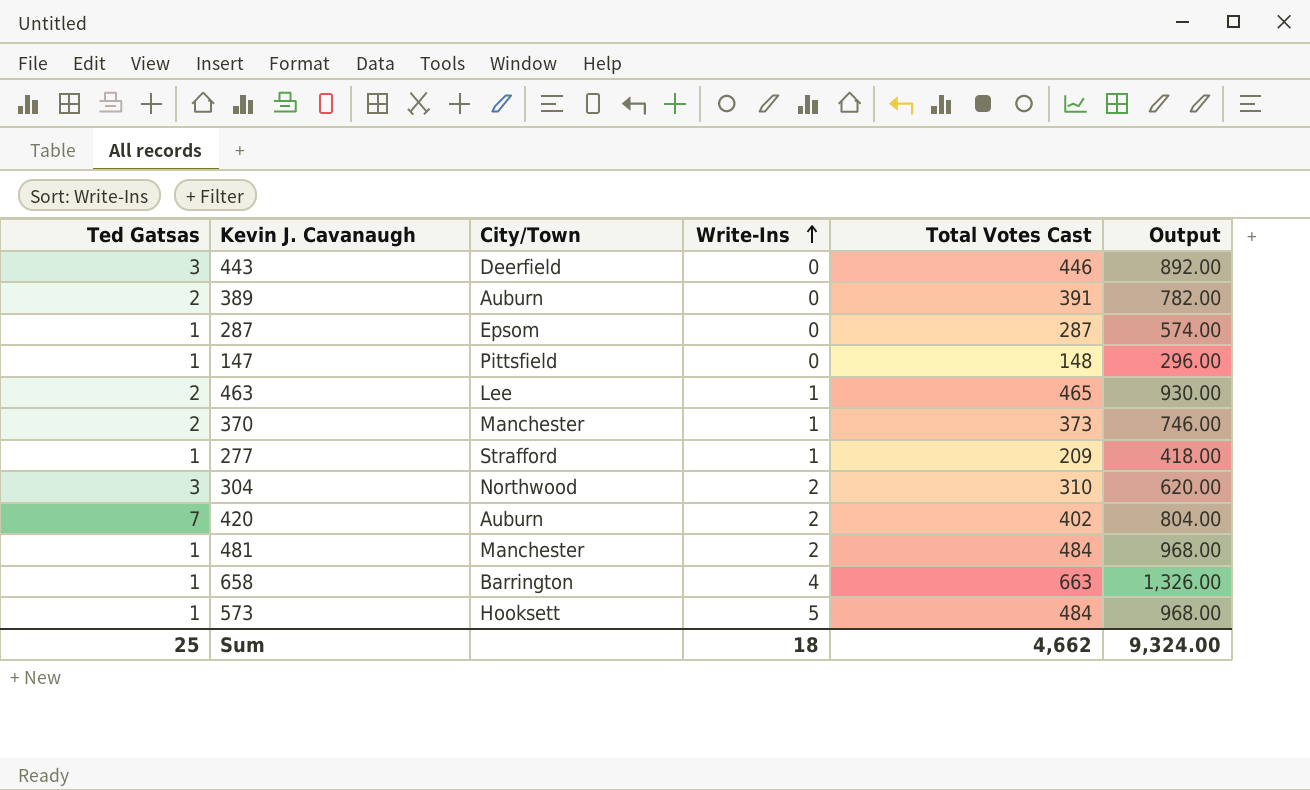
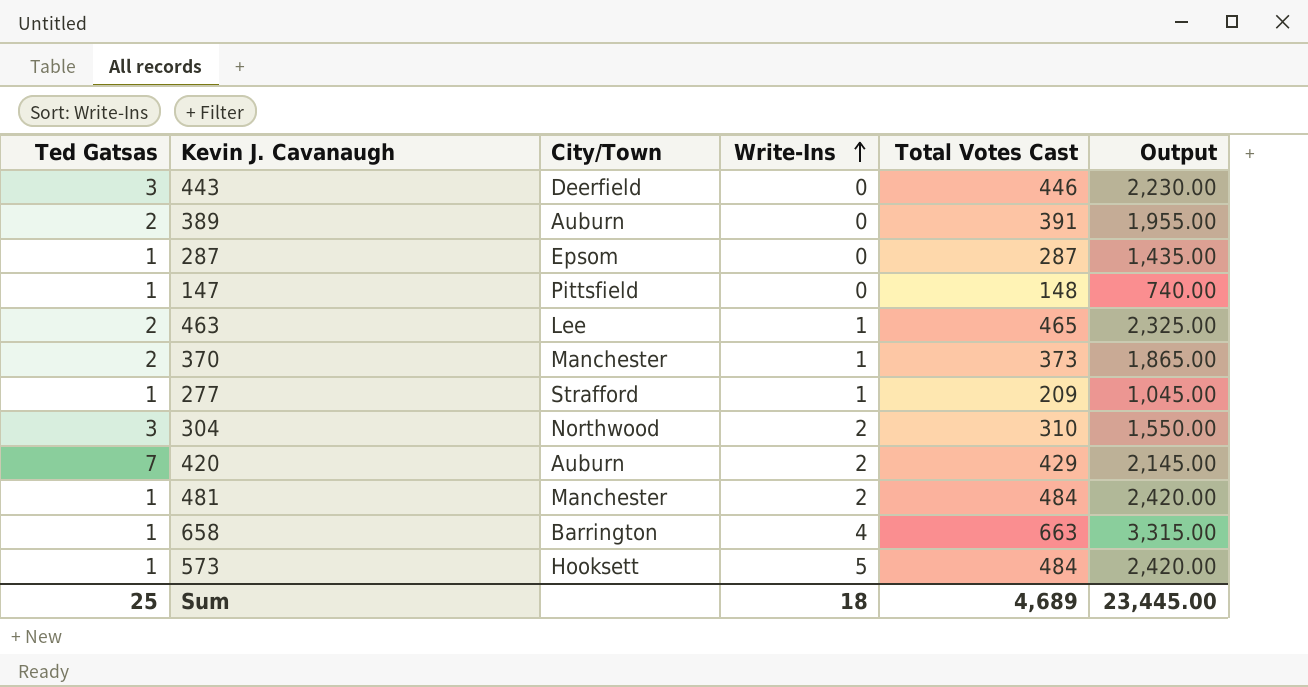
column Output | formula: [Total Votes Cast] * 2 -> [Total Votes Cast] * 5
420 | Total Votes Cast: 402 -> 429
Sum | Total Votes Cast: 4,662 -> 4,689
Sum | Output: 9,324.00 -> 23,445.00

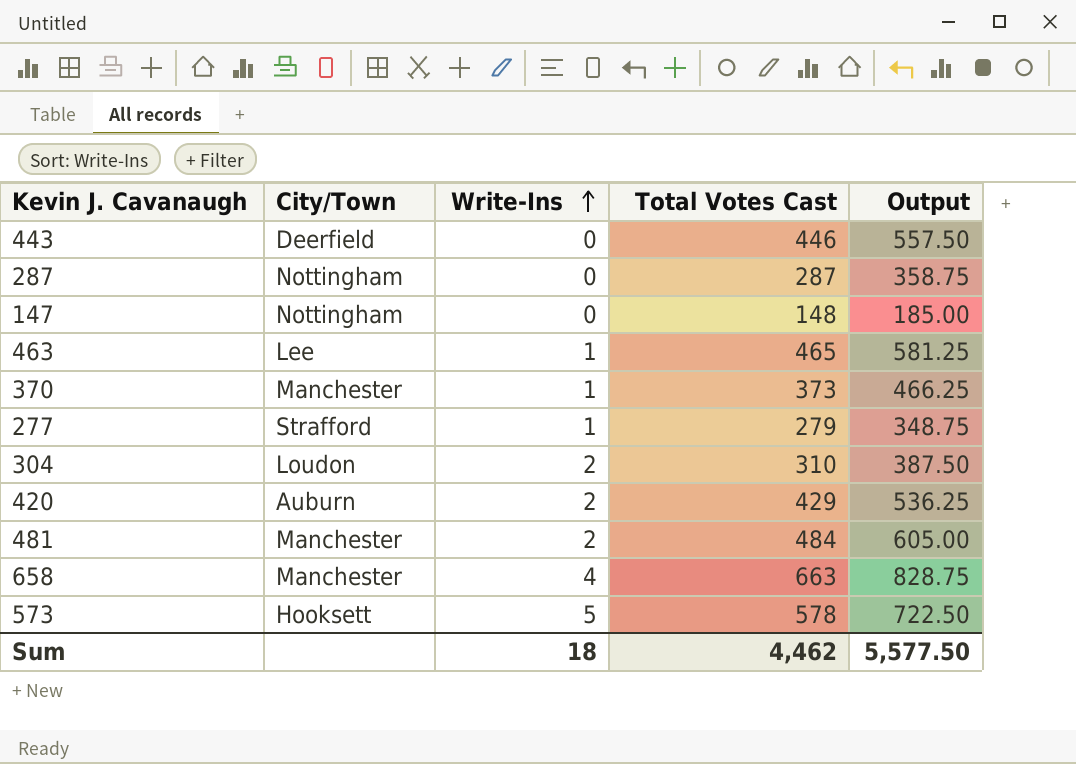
column Ted Gatsas | position: 1 -> none
column Output | formula: [Total Votes Cast] * 5 -> [Total Votes Cast] * 1.25
row 389: 2 | Auburn | 0 | 391 | 1,955.00 -> none
287 | City/Town: Epsom -> Nottingham
147 | City/Town: Pittsfield -> Nottingham
277 | Total Votes Cast: 209 -> 279
304 | City/Town: Northwood -> Loudon
658 | City/Town: Barrington -> Manchester
573 | Total Votes Cast: 484 -> 578
Sum | Total Votes Cast: 4,689 -> 4,462
Sum | Output: 23,445.00 -> 5,577.50

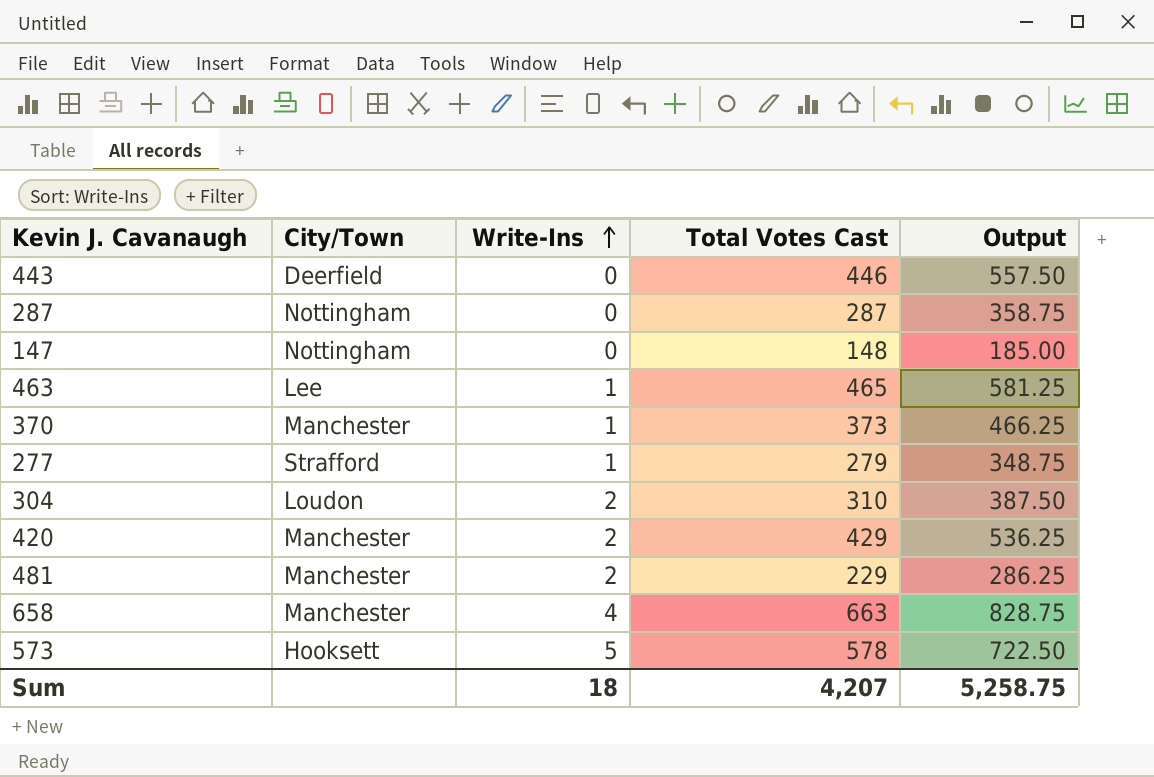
420 | City/Town: Auburn -> Manchester
481 | Total Votes Cast: 484 -> 229
481 | Output: 605.00 -> 286.25
Sum | Total Votes Cast: 4,462 -> 4,207
Sum | Output: 5,577.50 -> 5,258.75

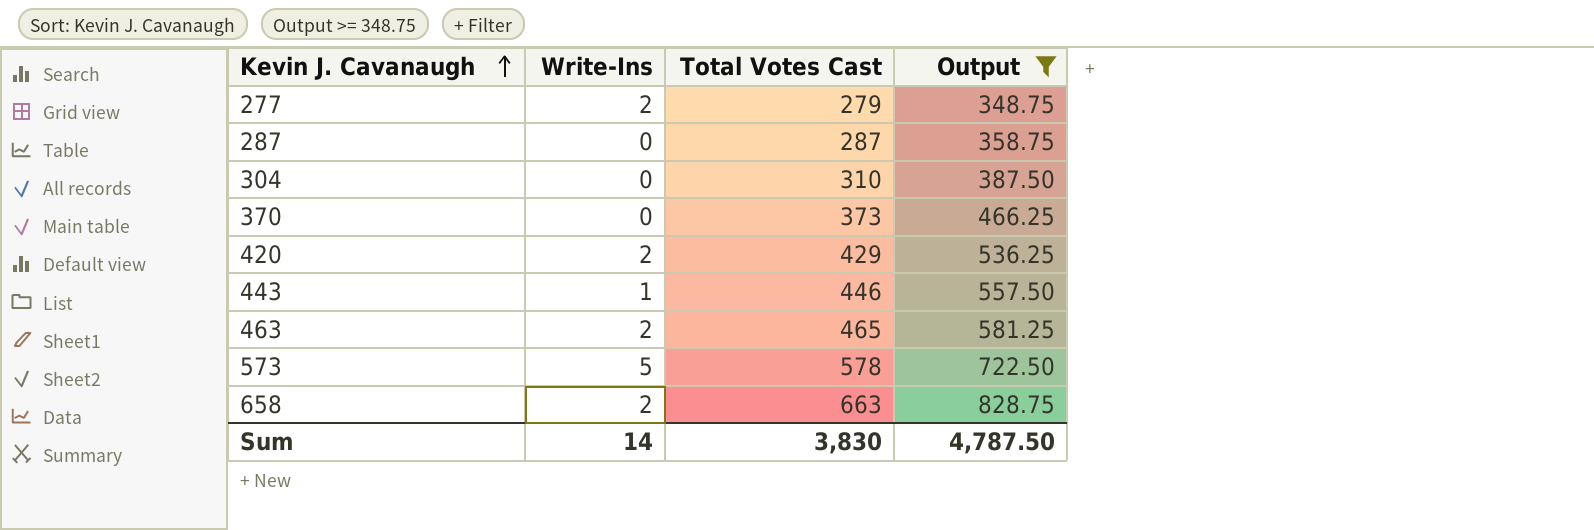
filter: none -> Output >= 348.75
row order: Write-Ins ascending -> Kevin J. Cavanaugh ascending
column City/Town | position: 2 -> none
277 | Write-Ins: 1 -> 2
304 | Write-Ins: 2 -> 0
370 | Write-Ins: 1 -> 0
443 | Write-Ins: 0 -> 1
463 | Write-Ins: 1 -> 2
658 | Write-Ins: 4 -> 2
Sum | Write-Ins: 18 -> 14
Sum | Total Votes Cast: 4,207 -> 3,830
Sum | Output: 5,258.75 -> 4,787.50

